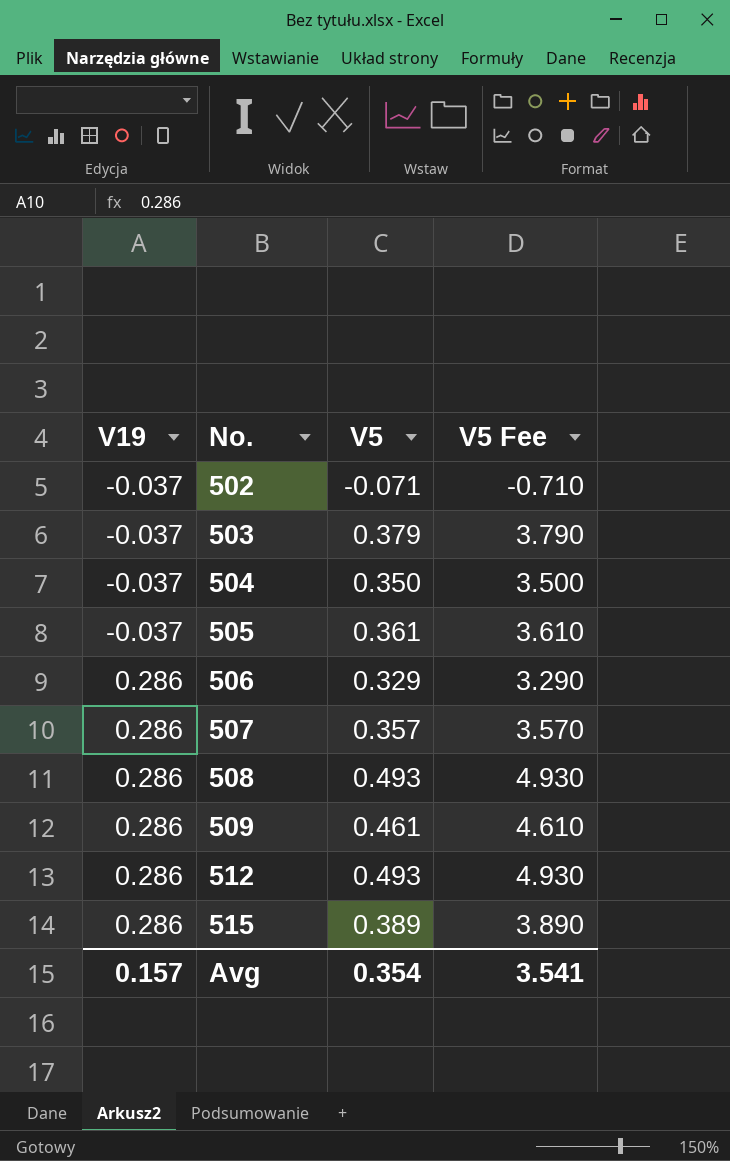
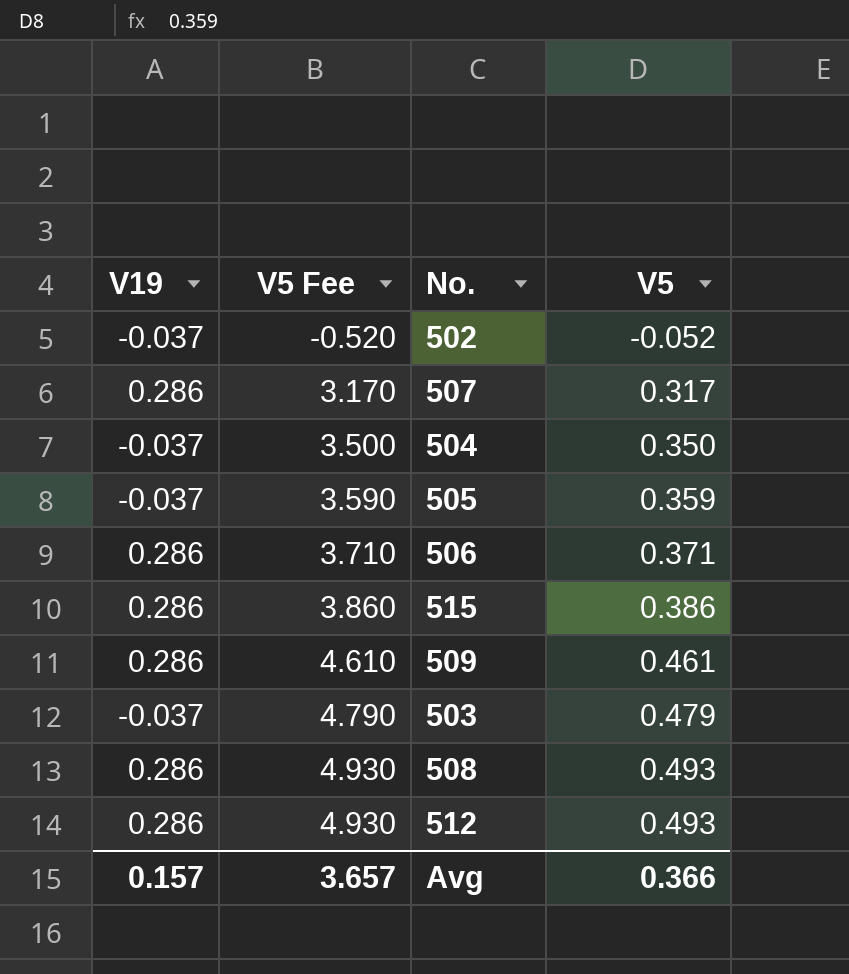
row order: V19 ascending -> V5 Fee ascending
column V5 Fee | position: 4 -> 2
502 | V5 Fee: -0.710 -> -0.520
502 | V5: -0.071 -> -0.052
507 | V5 Fee: 3.570 -> 3.170
507 | V5: 0.357 -> 0.317
505 | V5 Fee: 3.610 -> 3.590
505 | V5: 0.361 -> 0.359
506 | V5 Fee: 3.290 -> 3.710
506 | V5: 0.329 -> 0.371
515 | V5 Fee: 3.890 -> 3.860
515 | V5: 0.389 -> 0.386
503 | V5 Fee: 3.790 -> 4.790
503 | V5: 0.379 -> 0.479
Avg | V5 Fee: 3.541 -> 3.657
Avg | V5: 0.354 -> 0.366

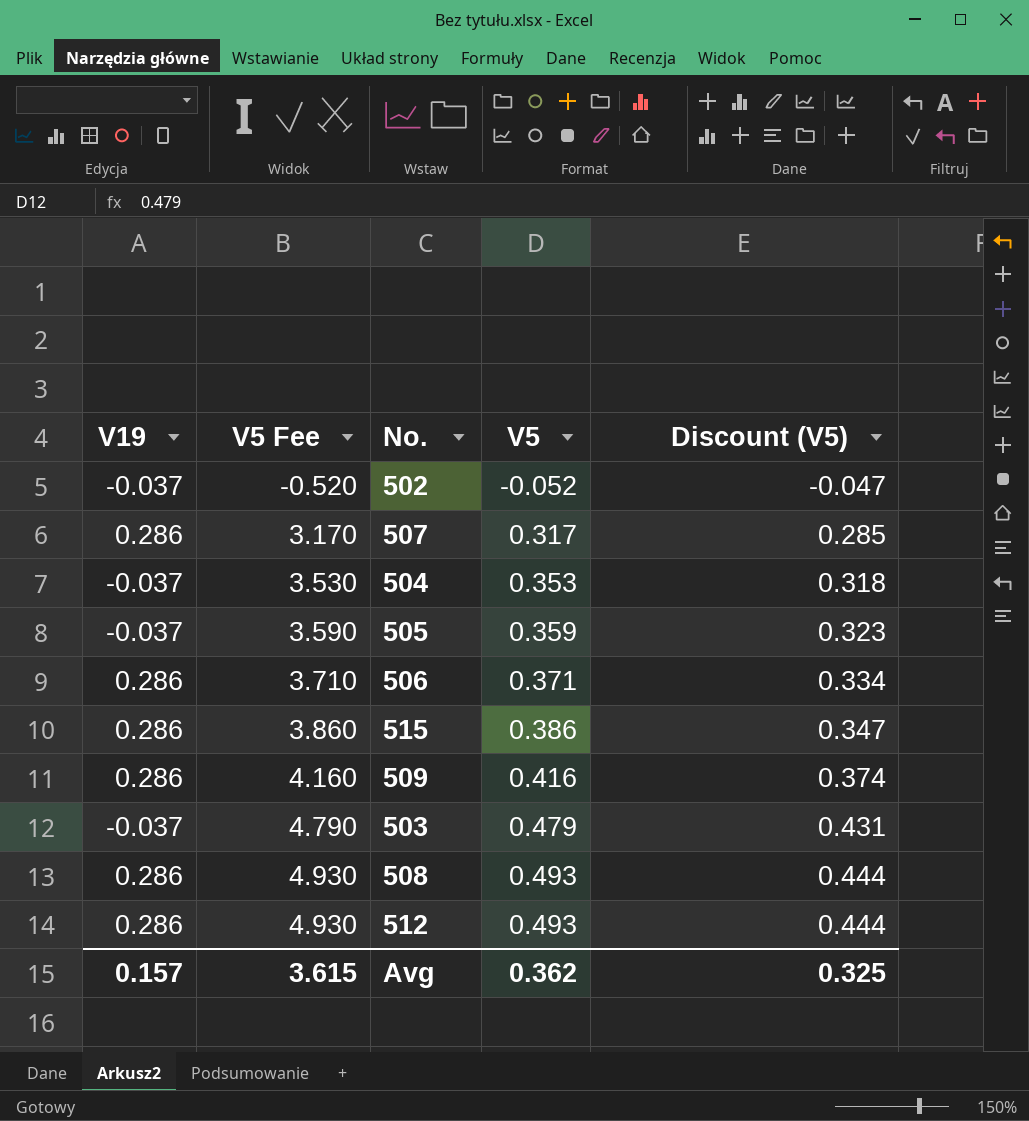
column Discount (V5) | formula: none -> [V5] * 0.9
504 | V5 Fee: 3.500 -> 3.530
504 | V5: 0.350 -> 0.353
509 | V5 Fee: 4.610 -> 4.160
509 | V5: 0.461 -> 0.416
Avg | V5 Fee: 3.657 -> 3.615
Avg | V5: 0.366 -> 0.362

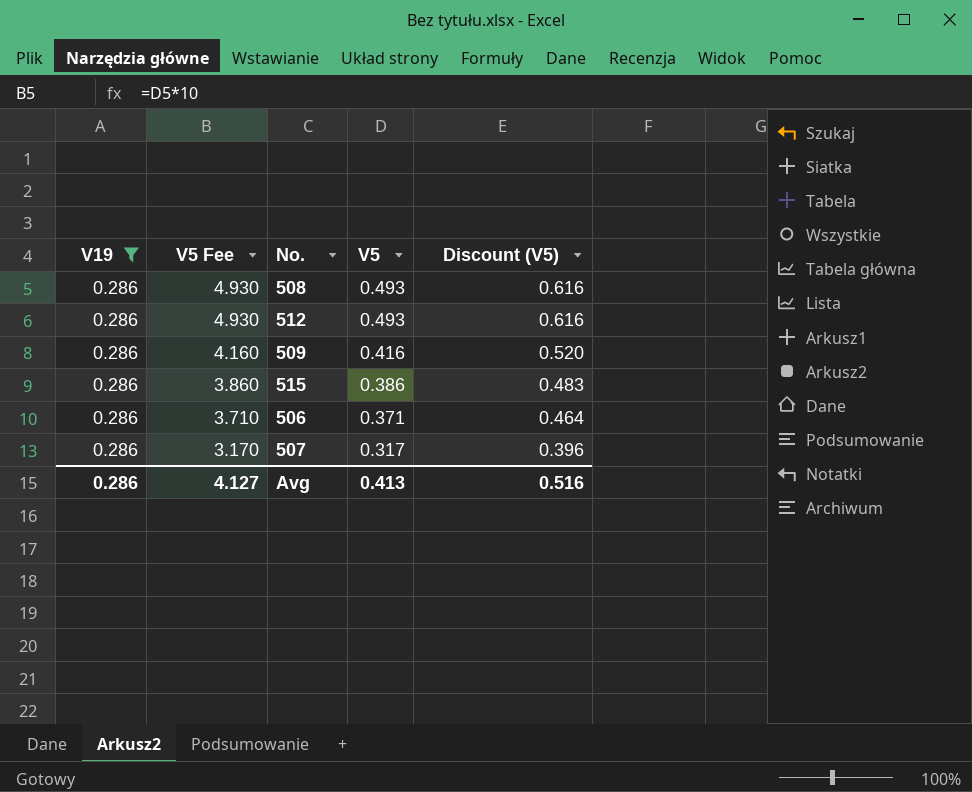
filter: none -> V19 = 0.286
row order: V5 Fee ascending -> V5 Fee descending
column Discount (V5) | formula: [V5] * 0.9 -> [V5] * 1.25
Avg | V19: 0.157 -> 0.286
Avg | V5 Fee: 3.615 -> 4.127
Avg | V5: 0.362 -> 0.413
Avg | Discount (V5): 0.325 -> 0.516

